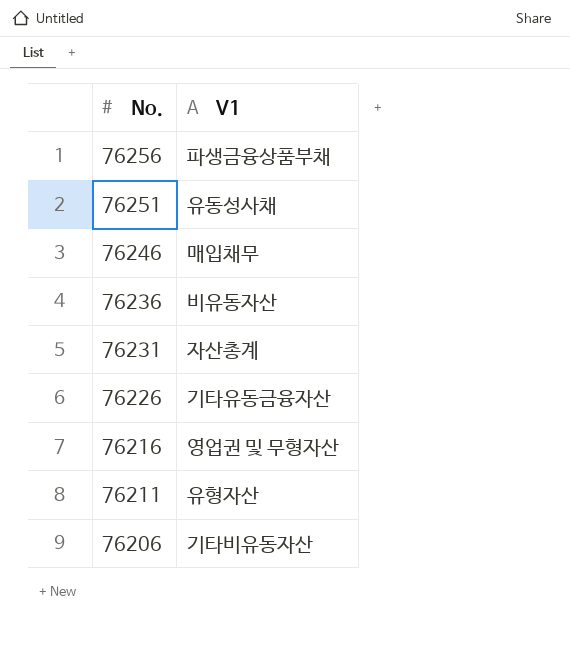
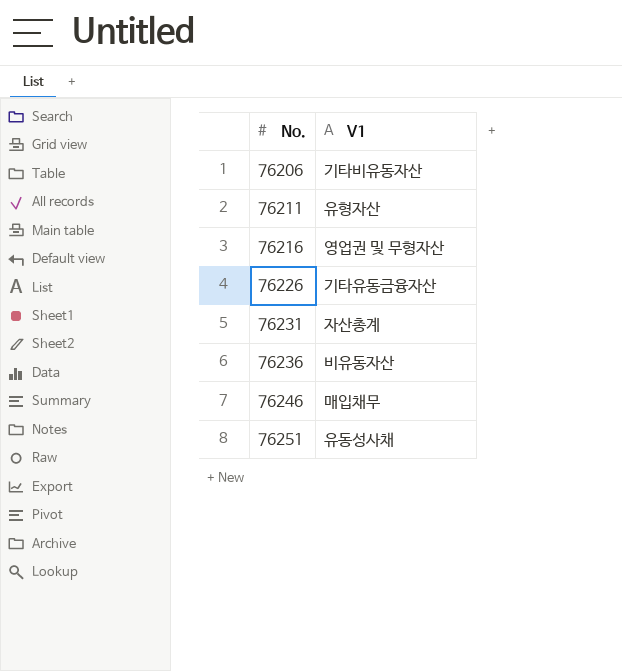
row order: No. descending -> No. ascending
row 76256: 파생금융상품부채 -> none

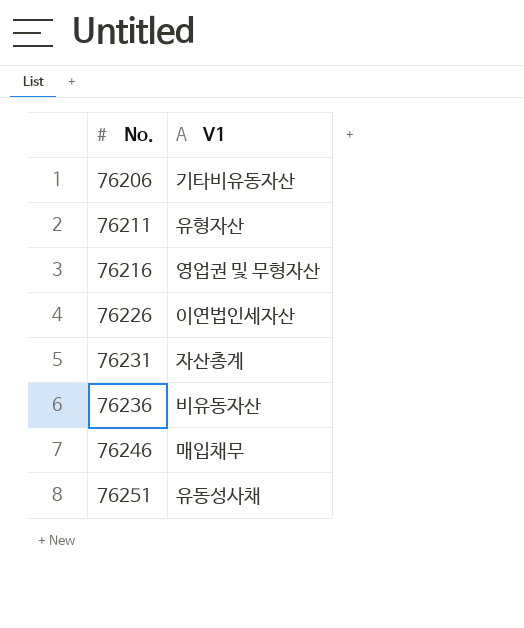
76226 | V1: 기타유동금융자산 -> 이연법인세자산

